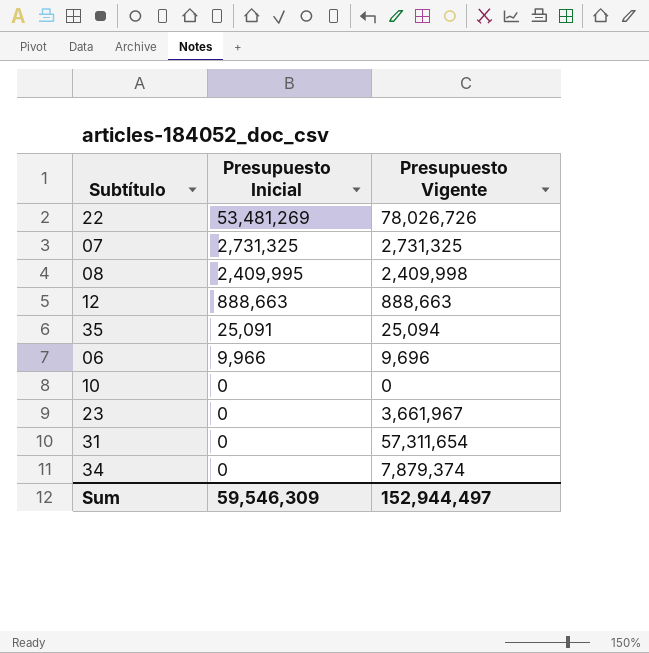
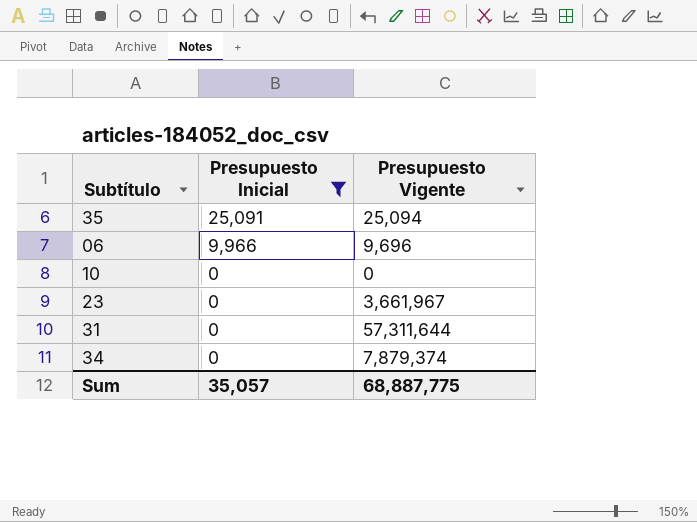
filter: none -> Presupuesto Inicial <= 25,091
31 | Presupuesto Vigente: 57,311,654 -> 57,311,644
Sum | Presupuesto Inicial: 59,546,309 -> 35,057
Sum | Presupuesto Vigente: 152,944,497 -> 68,887,775

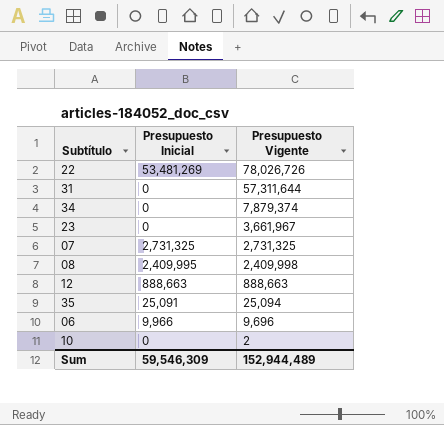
filter: Presupuesto Inicial <= 25,091 -> none
row order: Presupuesto Inicial descending -> Presupuesto Vigente descending
10 | Presupuesto Vigente: 0 -> 2
Sum | Presupuesto Inicial: 35,057 -> 59,546,309
Sum | Presupuesto Vigente: 68,887,775 -> 152,944,489

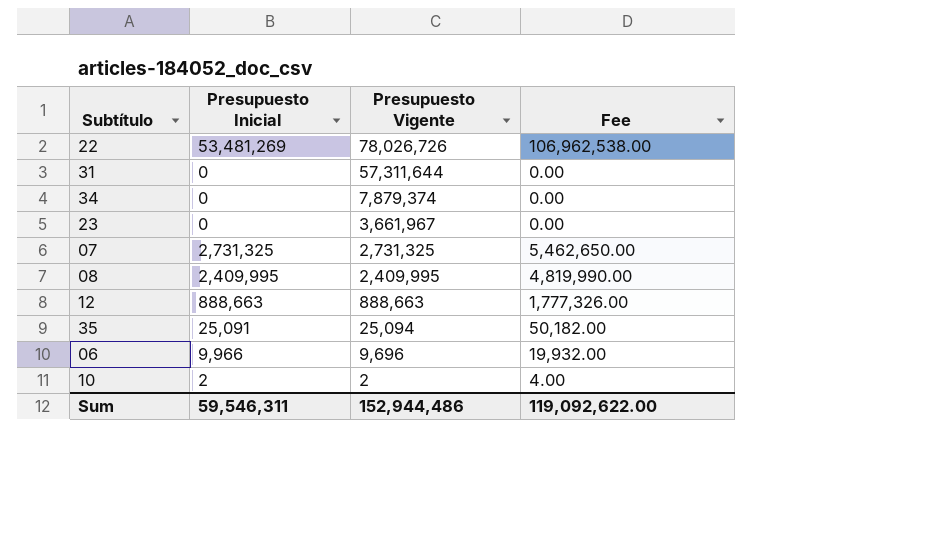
column Fee | formula: none -> [Presupuesto Inicial] * 2
08 | Presupuesto Vigente: 2,409,998 -> 2,409,995
10 | Presupuesto Inicial: 0 -> 2
Sum | Presupuesto Inicial: 59,546,309 -> 59,546,311
Sum | Presupuesto Vigente: 152,944,489 -> 152,944,486

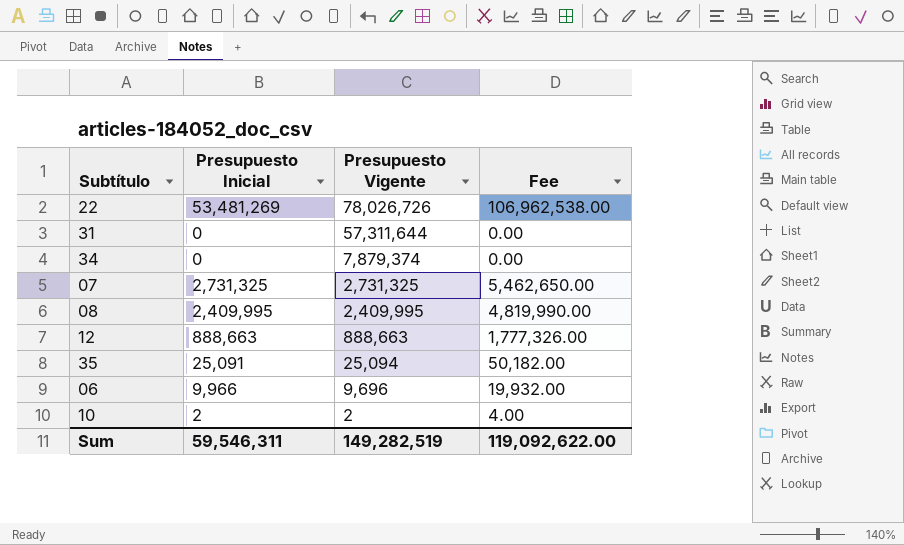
row 23: 0 | 3,661,967 | 0.00 -> none
Sum | Presupuesto Vigente: 152,944,486 -> 149,282,519

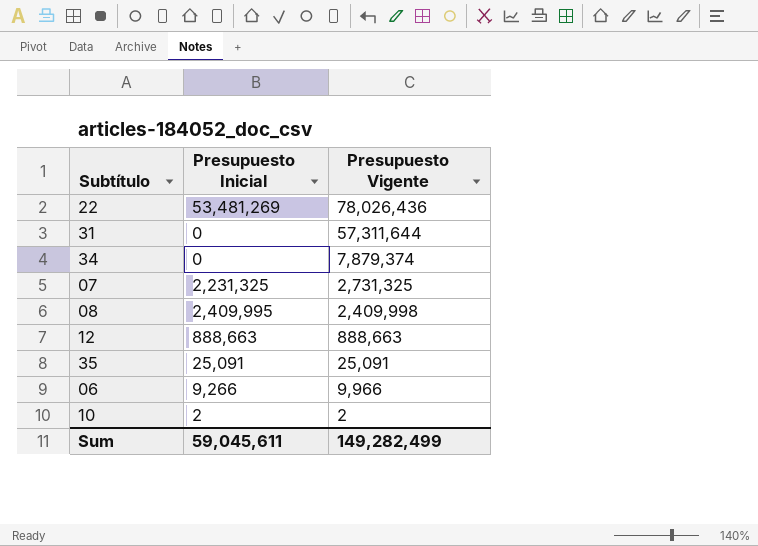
column Fee | formula: [Presupuesto Inicial] * 2 -> none
22 | Presupuesto Vigente: 78,026,726 -> 78,026,436
07 | Presupuesto Inicial: 2,731,325 -> 2,231,325
08 | Presupuesto Vigente: 2,409,995 -> 2,409,998
35 | Presupuesto Vigente: 25,094 -> 25,091
06 | Presupuesto Inicial: 9,966 -> 9,266
06 | Presupuesto Vigente: 9,696 -> 9,966
Sum | Presupuesto Inicial: 59,546,311 -> 59,045,611
Sum | Presupuesto Vigente: 149,282,519 -> 149,282,499

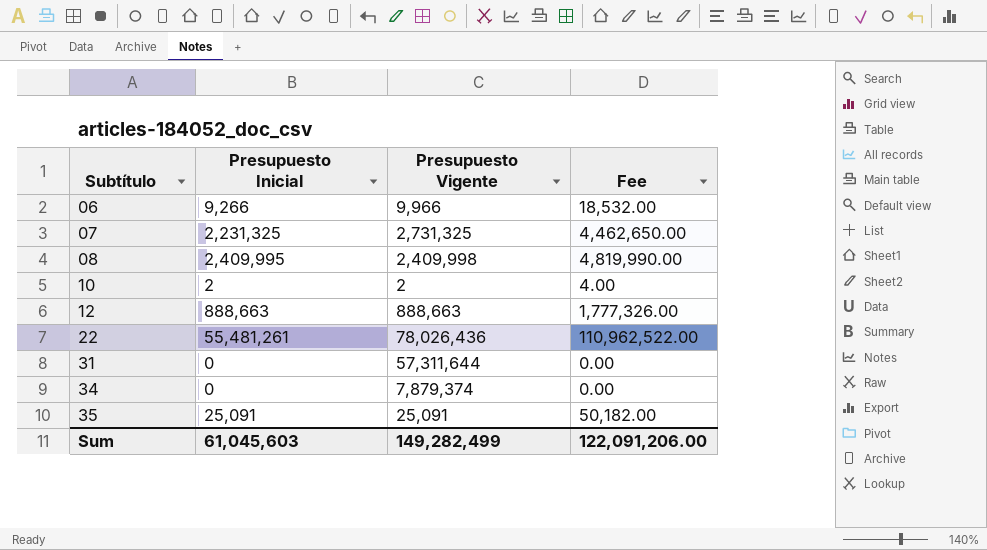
row order: Presupuesto Vigente descending -> Subtítulo ascending
column Fee | formula: none -> [Presupuesto Inicial] * 2
22 | Presupuesto Inicial: 53,481,269 -> 55,481,261
Sum | Presupuesto Inicial: 59,045,611 -> 61,045,603

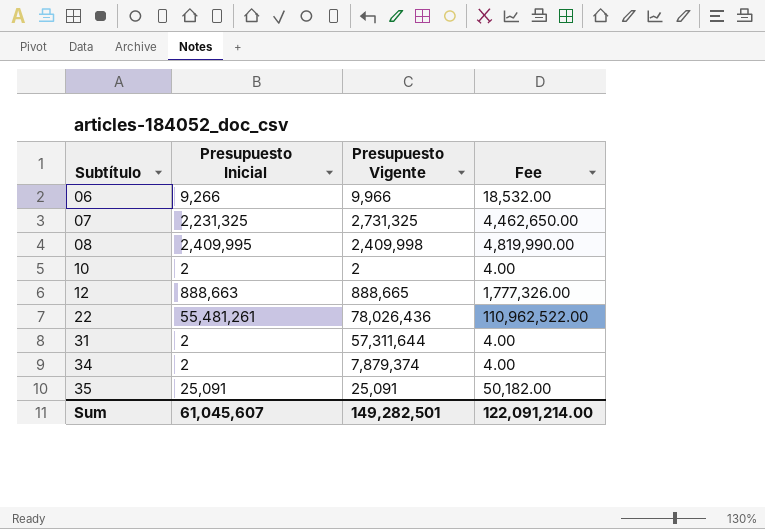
12 | Presupuesto Vigente: 888,663 -> 888,665
31 | Presupuesto Inicial: 0 -> 2
31 | Fee: 0.00 -> 4.00
34 | Presupuesto Inicial: 0 -> 2
34 | Fee: 0.00 -> 4.00
Sum | Presupuesto Inicial: 61,045,603 -> 61,045,607
Sum | Presupuesto Vigente: 149,282,499 -> 149,282,501
Sum | Fee: 122,091,206.00 -> 122,091,214.00

